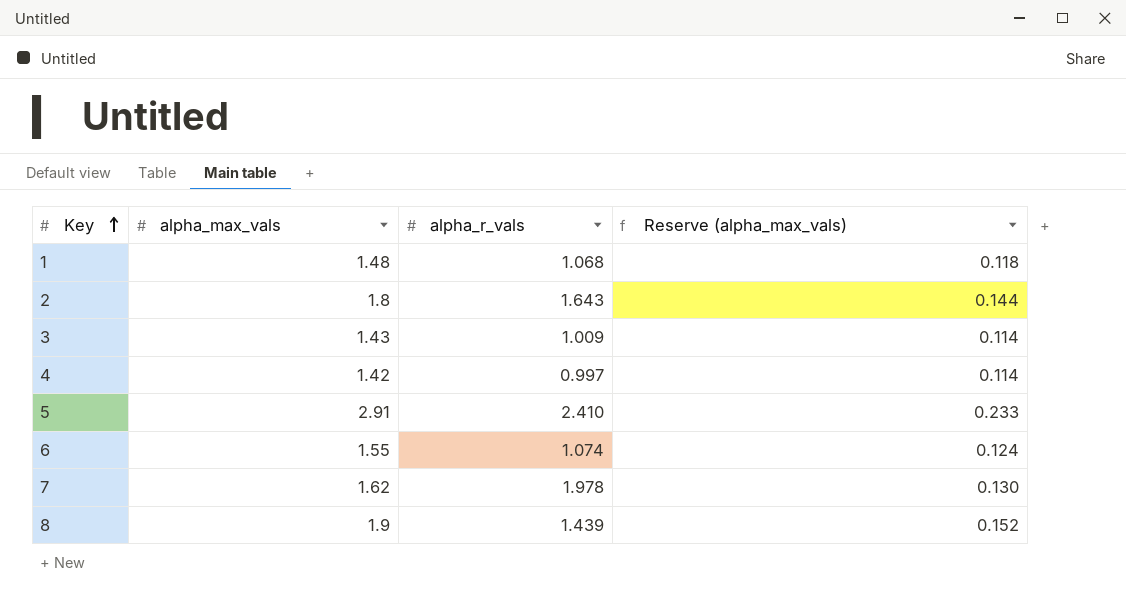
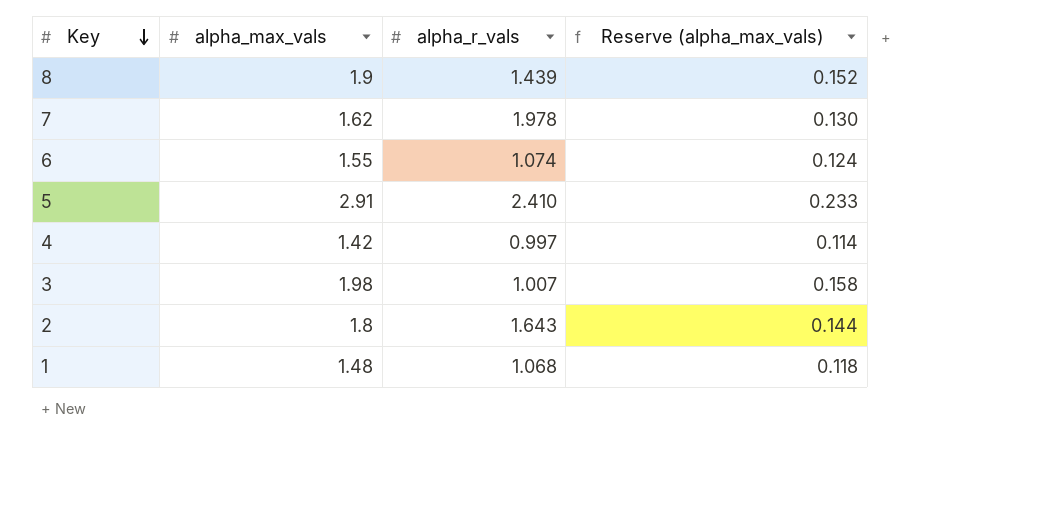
row order: Key ascending -> Key descending
3 | alpha_max_vals: 1.43 -> 1.98
3 | alpha_r_vals: 1.009 -> 1.007
3 | Reserve (alpha_max_vals): 0.114 -> 0.158

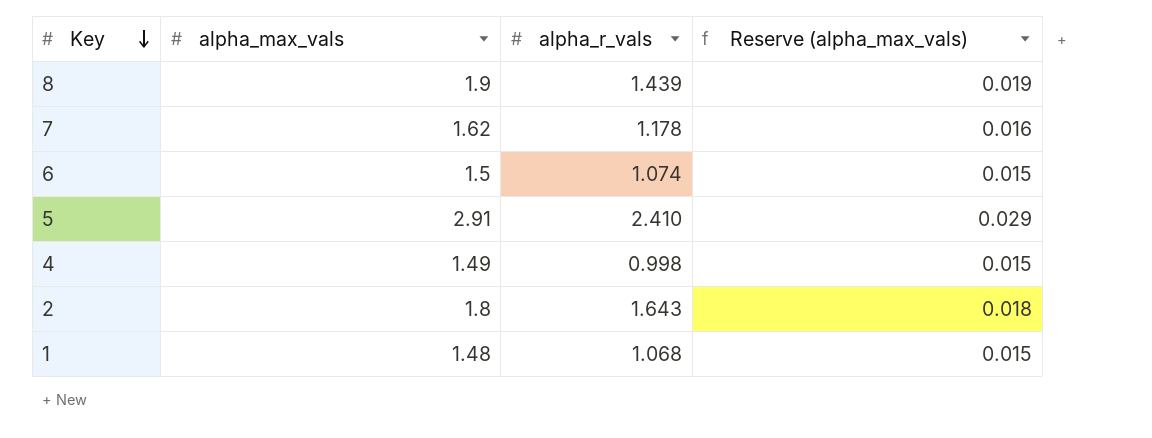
column Reserve (alpha_max_vals) | formula: [alpha_max_vals] * 0.08 -> [alpha_max_vals] * 0.01
row 3: 1.98 | 1.007 | 0.158 -> none
7 | alpha_r_vals: 1.978 -> 1.178
6 | alpha_max_vals: 1.55 -> 1.5
4 | alpha_max_vals: 1.42 -> 1.49
4 | alpha_r_vals: 0.997 -> 0.998

